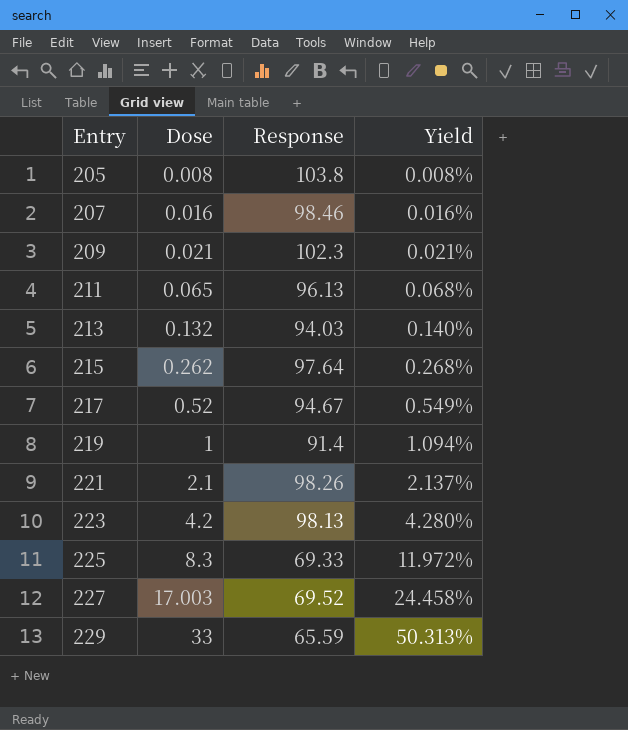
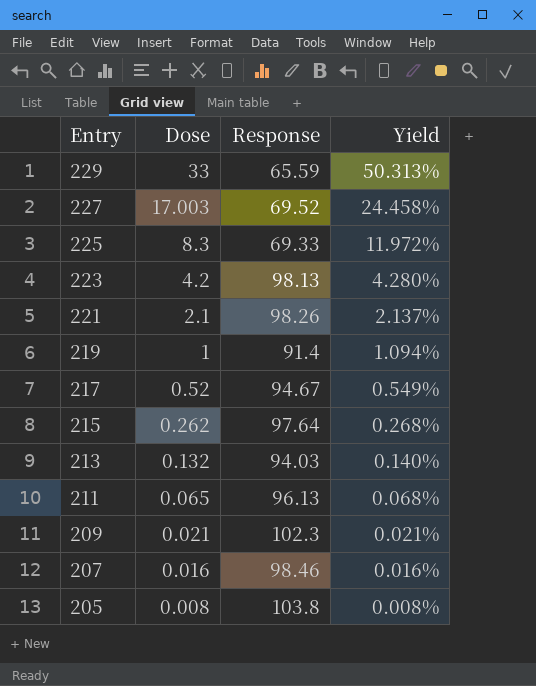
row order: Entry ascending -> Entry descending

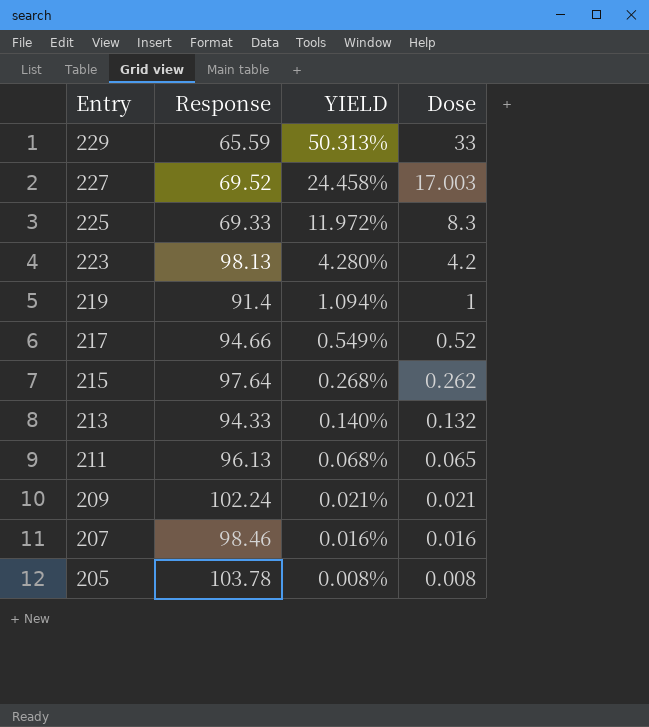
column name: Yield -> YIELD
column Dose | position: 2 -> 4
row 221: 2.1 | 98.26 | 2.137% -> none
217 | Response: 94.67 -> 94.66
213 | Response: 94.03 -> 94.33
209 | Response: 102.3 -> 102.24
205 | Response: 103.8 -> 103.78

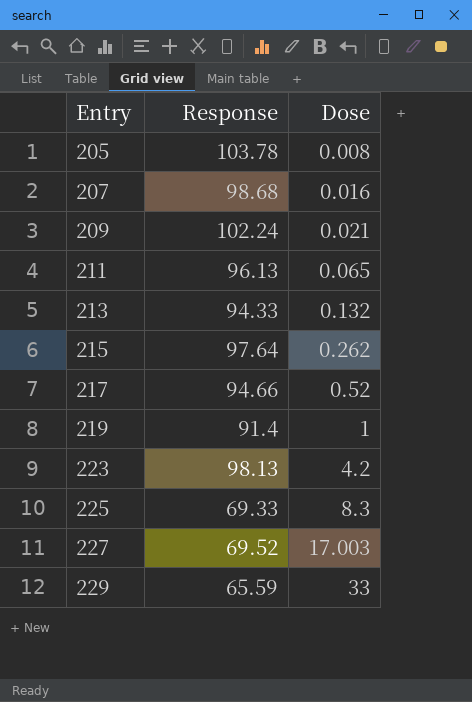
row order: Entry descending -> Entry ascending
column YIELD | formula: [Dose] / [Response] -> none
207 | Response: 98.46 -> 98.68

